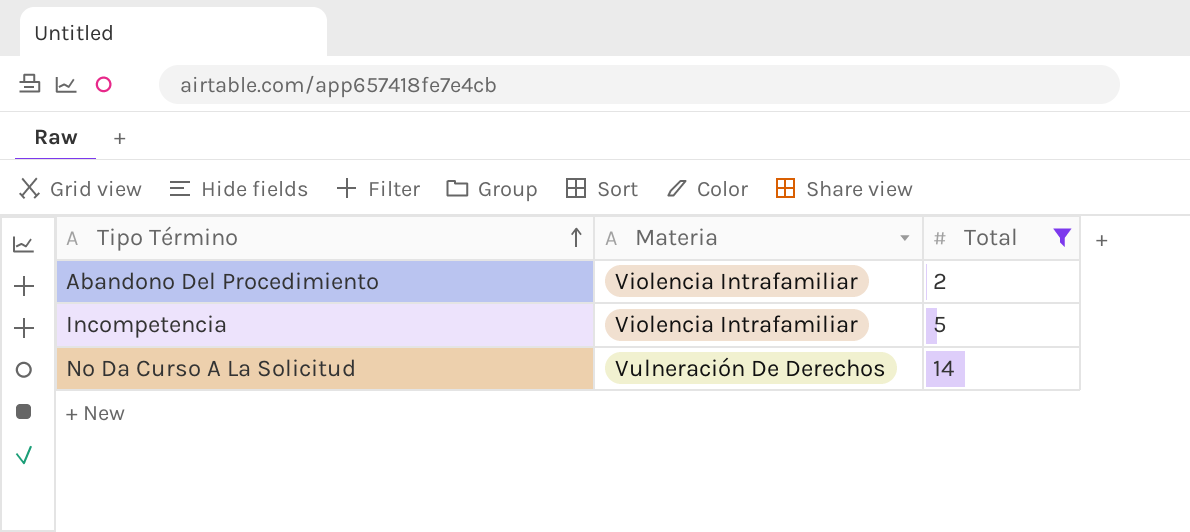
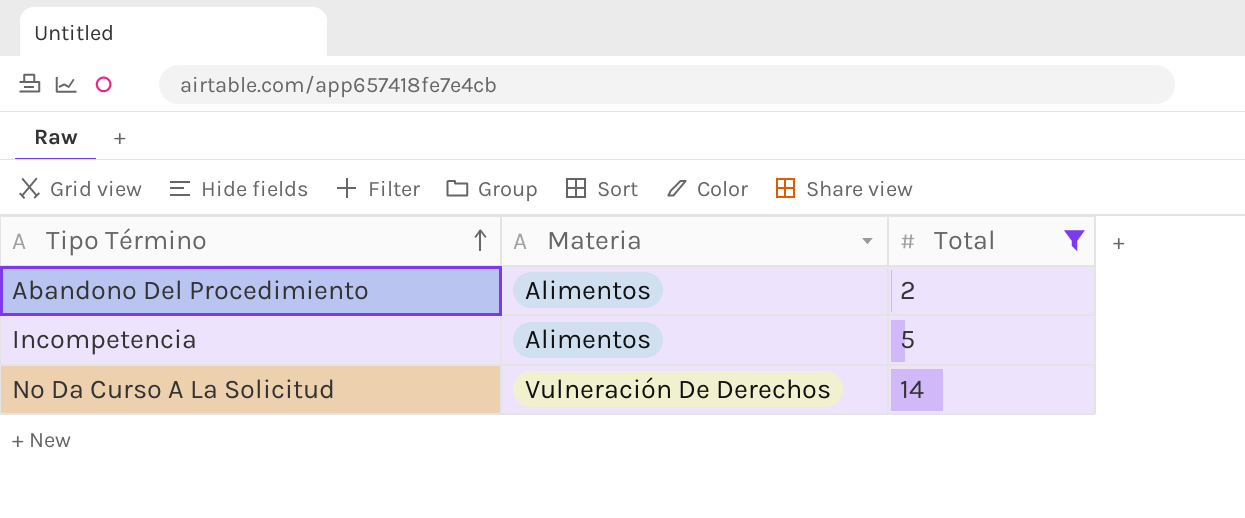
Abandono Del Procedimiento | Materia: Violencia Intrafamiliar -> Alimentos
Incompetencia | Materia: Violencia Intrafamiliar -> Alimentos

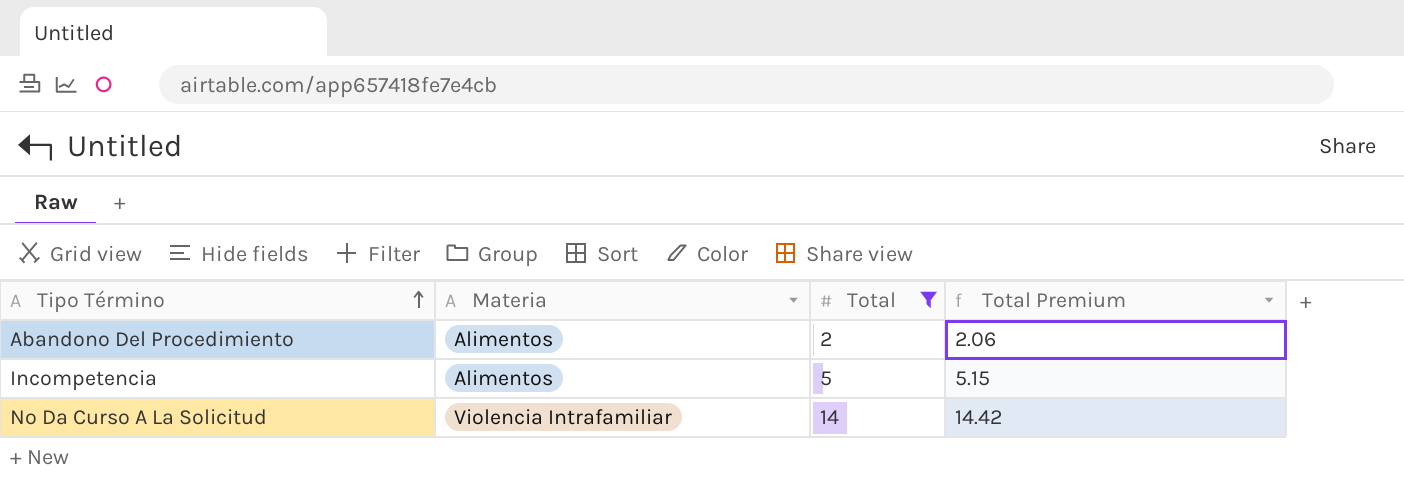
column Total Premium | formula: none -> [Total] * 1.03
No Da Curso A La Solicitud | Materia: Vulneración De Derechos -> Violencia Intrafamiliar

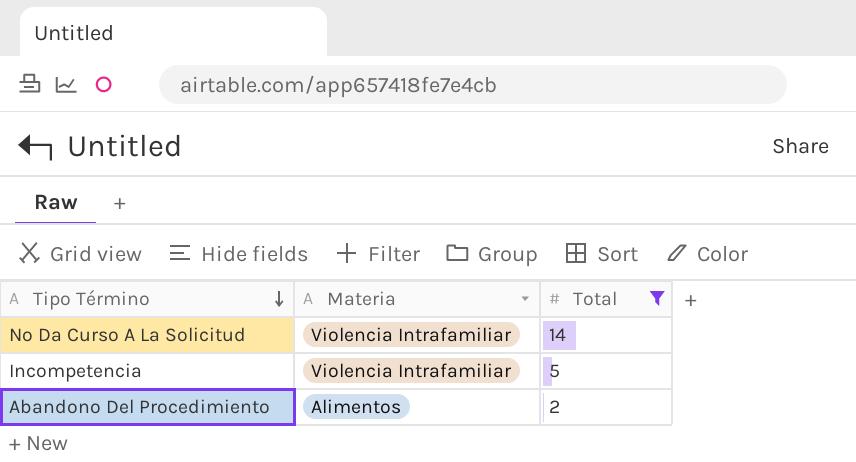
row order: Tipo Término ascending -> Tipo Término descending
column Total Premium | formula: [Total] * 1.03 -> none
Incompetencia | Materia: Alimentos -> Violencia Intrafamiliar

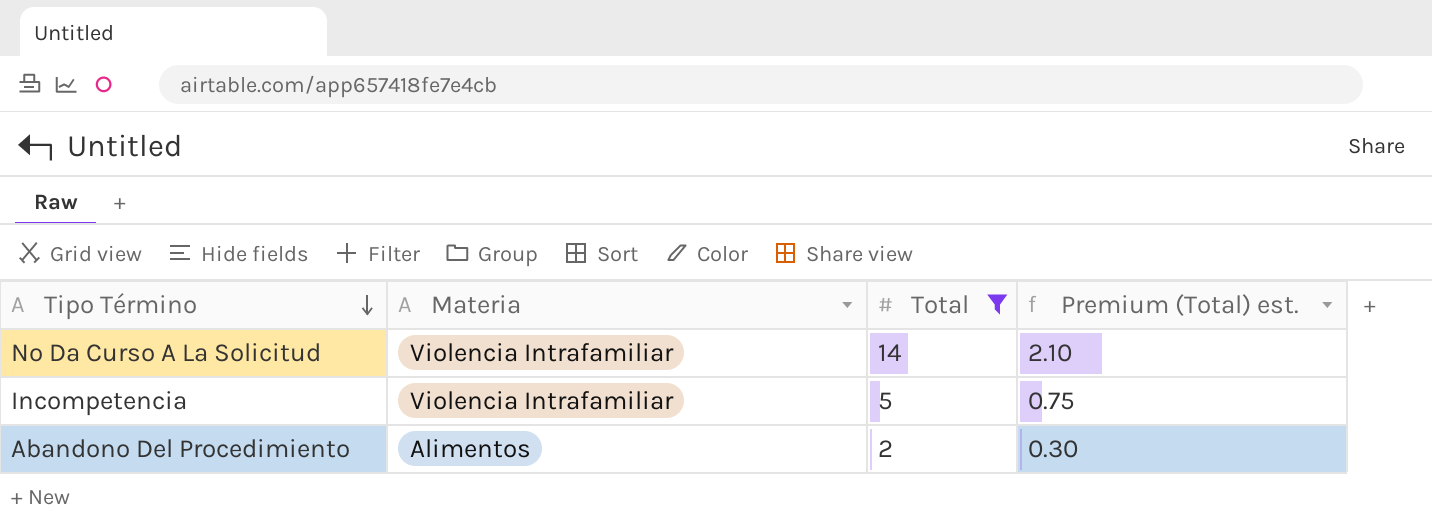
column Premium (Total) est. | formula: none -> [Total] * 0.15

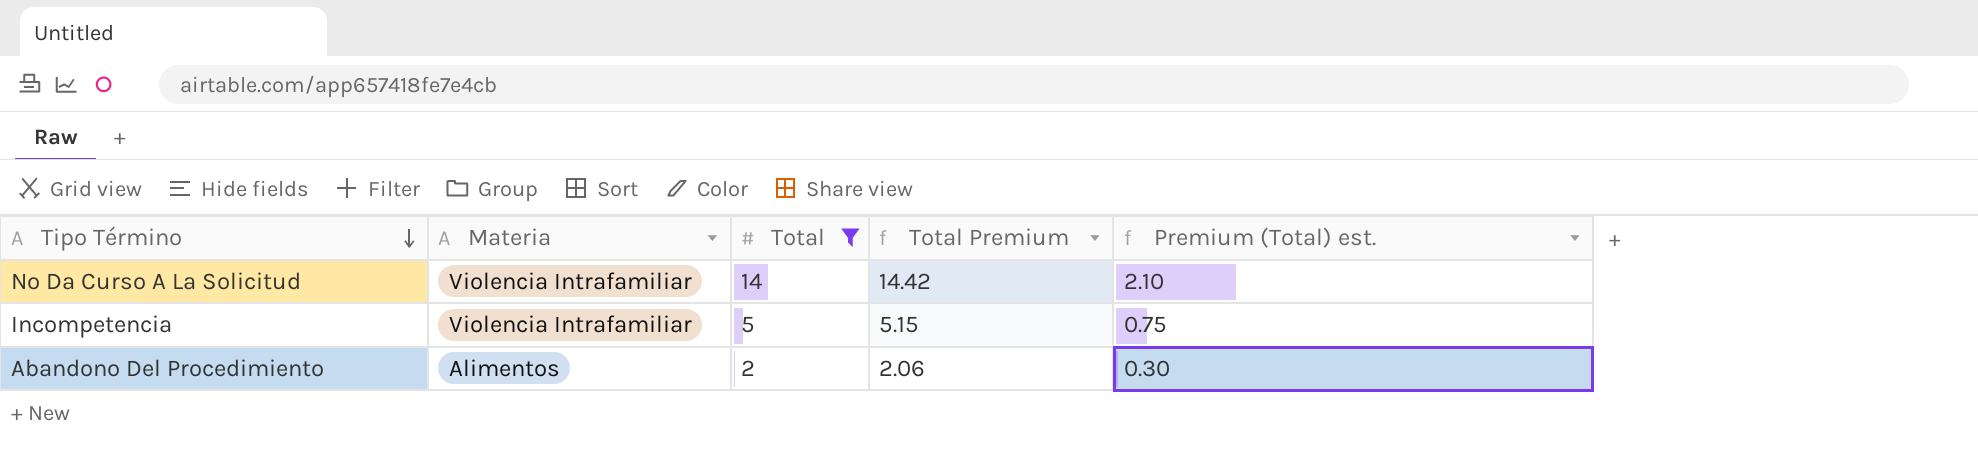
column Total Premium | formula: none -> [Total] * 1.03

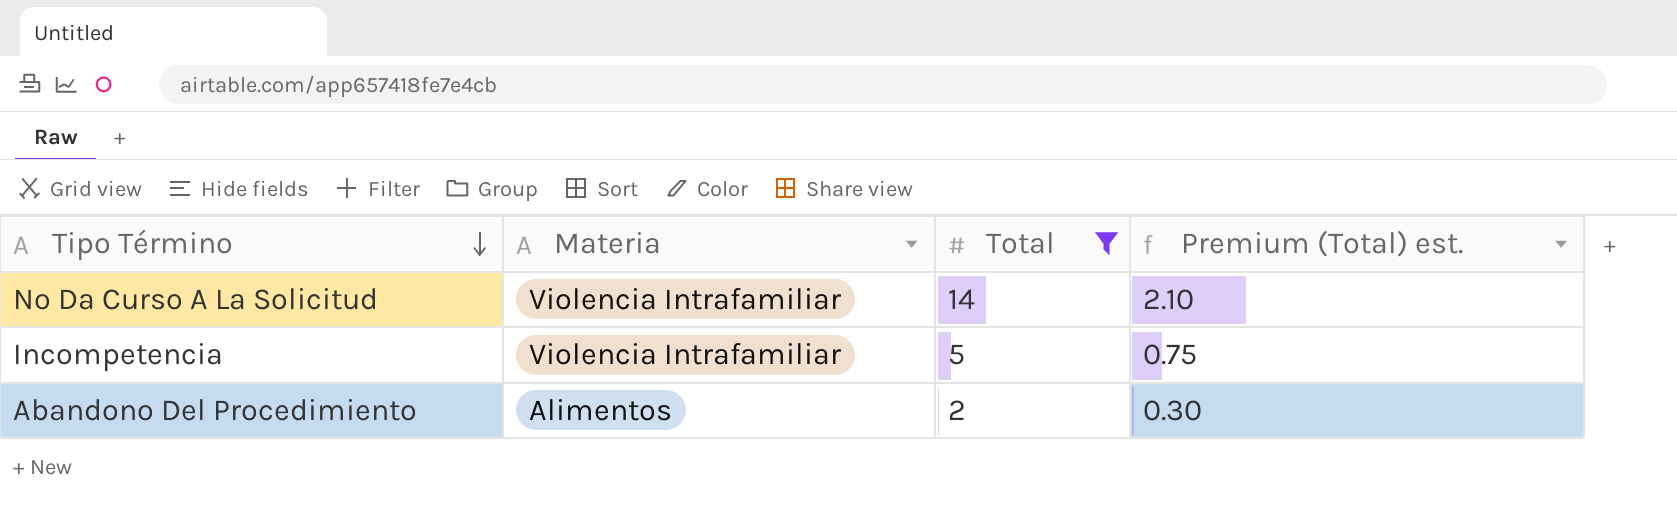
column Total Premium | formula: [Total] * 1.03 -> none

